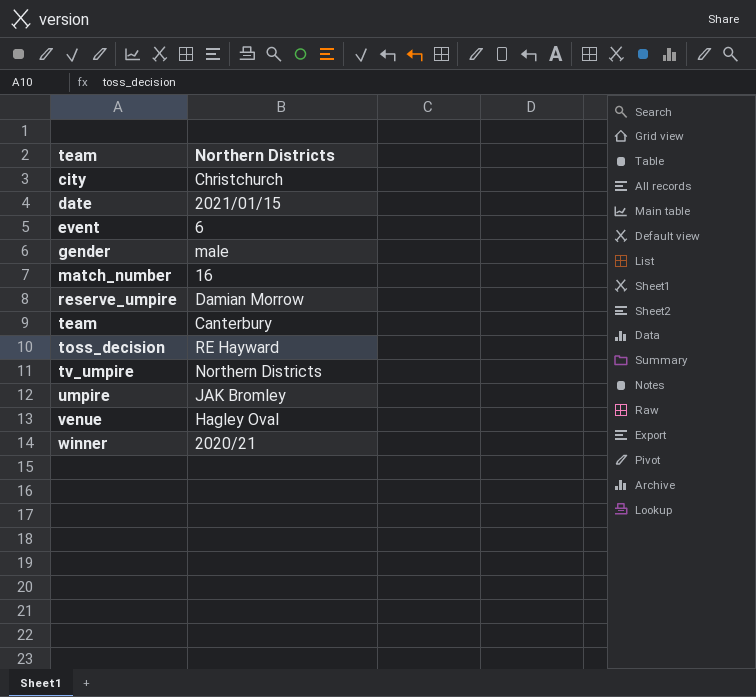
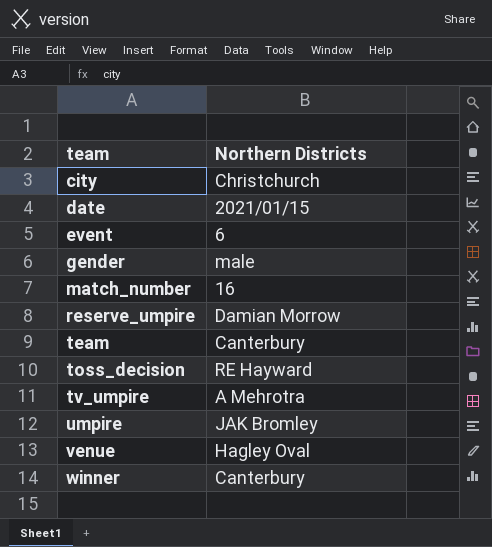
tv_umpire | Northern Districts: Northern Districts -> A Mehrotra
winner | Northern Districts: 2020/21 -> Canterbury

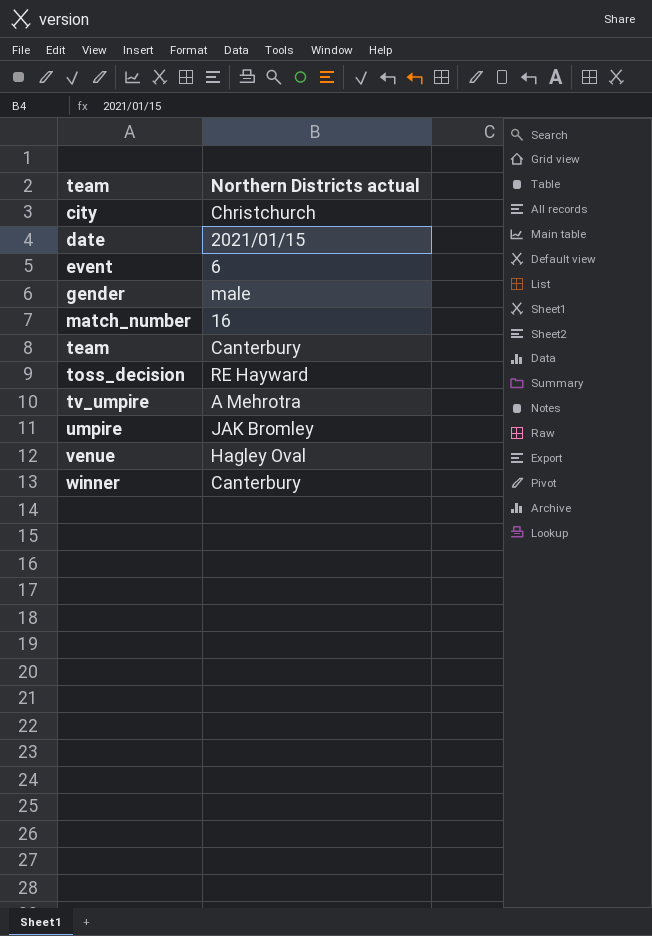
column name: Northern Districts -> Northern Districts actual
row reserve_umpire: Damian Morrow -> none

